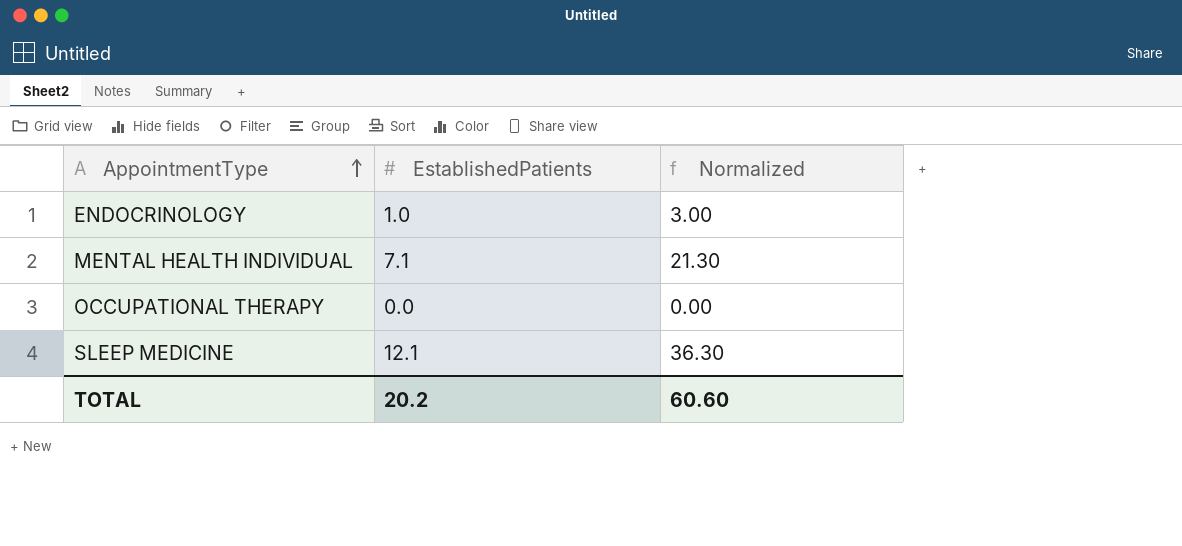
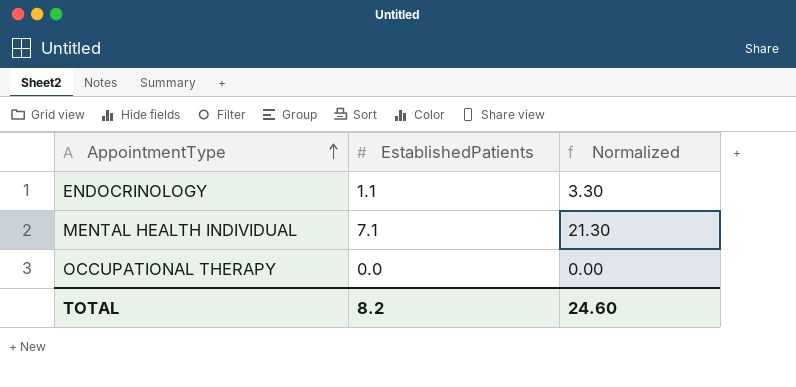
row SLEEP MEDICINE: 12.1 | 36.30 -> none
ENDOCRINOLOGY | EstablishedPatients: 1.0 -> 1.1
ENDOCRINOLOGY | Normalized: 3.00 -> 3.30
TOTAL | EstablishedPatients: 20.2 -> 8.2
TOTAL | Normalized: 60.60 -> 24.60

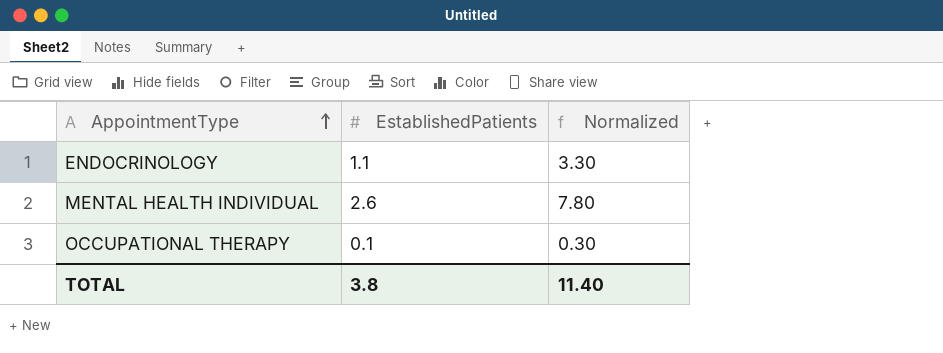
MENTAL HEALTH INDIVIDUAL | EstablishedPatients: 7.1 -> 2.6
MENTAL HEALTH INDIVIDUAL | Normalized: 21.30 -> 7.80
OCCUPATIONAL THERAPY | EstablishedPatients: 0.0 -> 0.1
OCCUPATIONAL THERAPY | Normalized: 0.00 -> 0.30
TOTAL | EstablishedPatients: 8.2 -> 3.8
TOTAL | Normalized: 24.60 -> 11.40

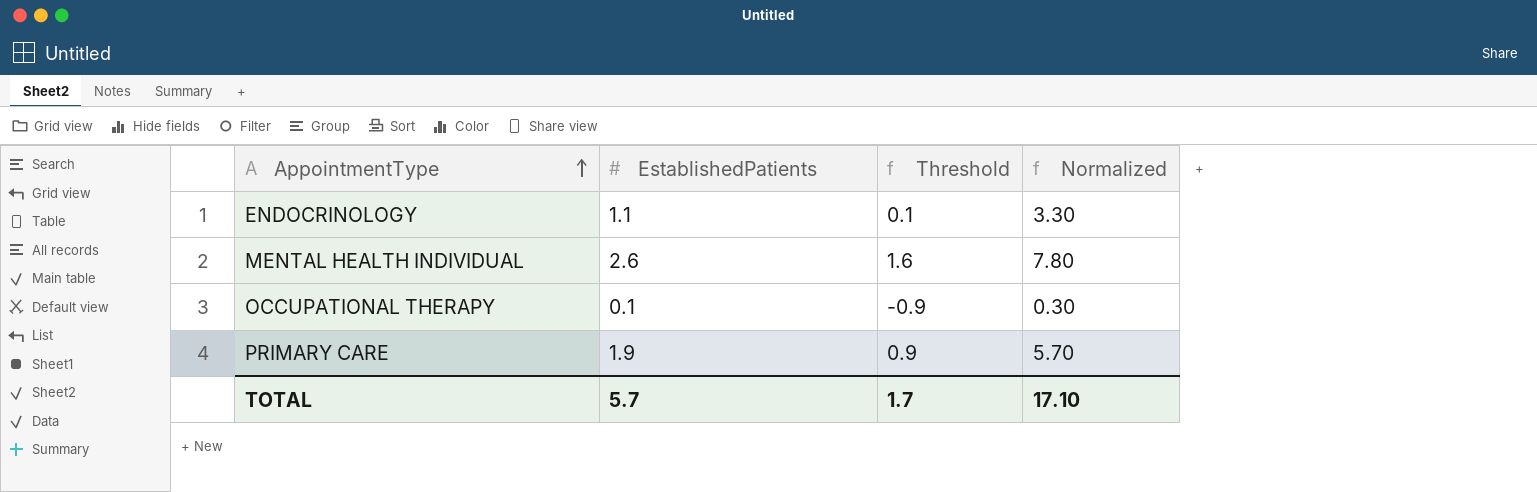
column Threshold | formula: none -> [EstablishedPatients] - 1
row PRIMARY CARE: none -> 1.9 | 0.9 | 5.70
TOTAL | EstablishedPatients: 3.8 -> 5.7
TOTAL | Normalized: 11.40 -> 17.10

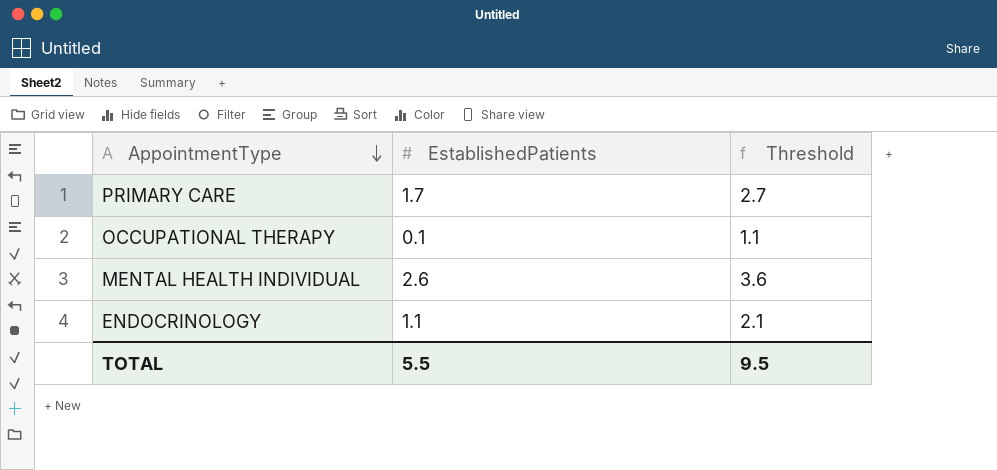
row order: AppointmentType ascending -> AppointmentType descending
column Normalized | formula: [EstablishedPatients] * 3 -> none
column Threshold | formula: [EstablishedPatients] - 1 -> [EstablishedPatients] + 1
PRIMARY CARE | EstablishedPatients: 1.9 -> 1.7
TOTAL | EstablishedPatients: 5.7 -> 5.5
TOTAL | Threshold: 1.7 -> 9.5

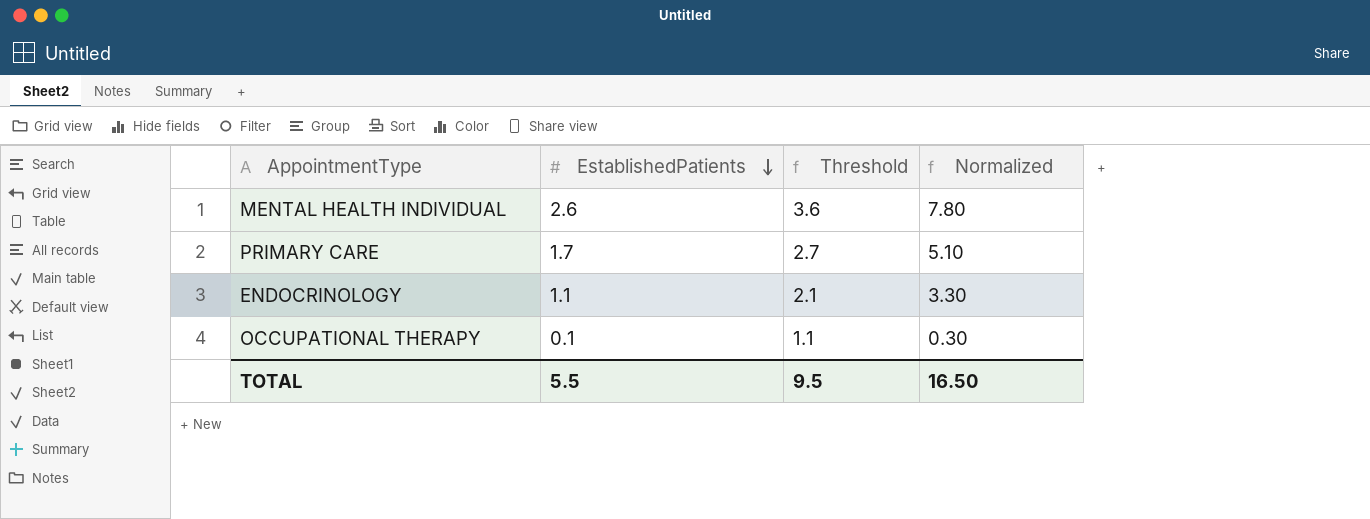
row order: AppointmentType descending -> EstablishedPatients descending
column Normalized | formula: none -> [EstablishedPatients] * 3

